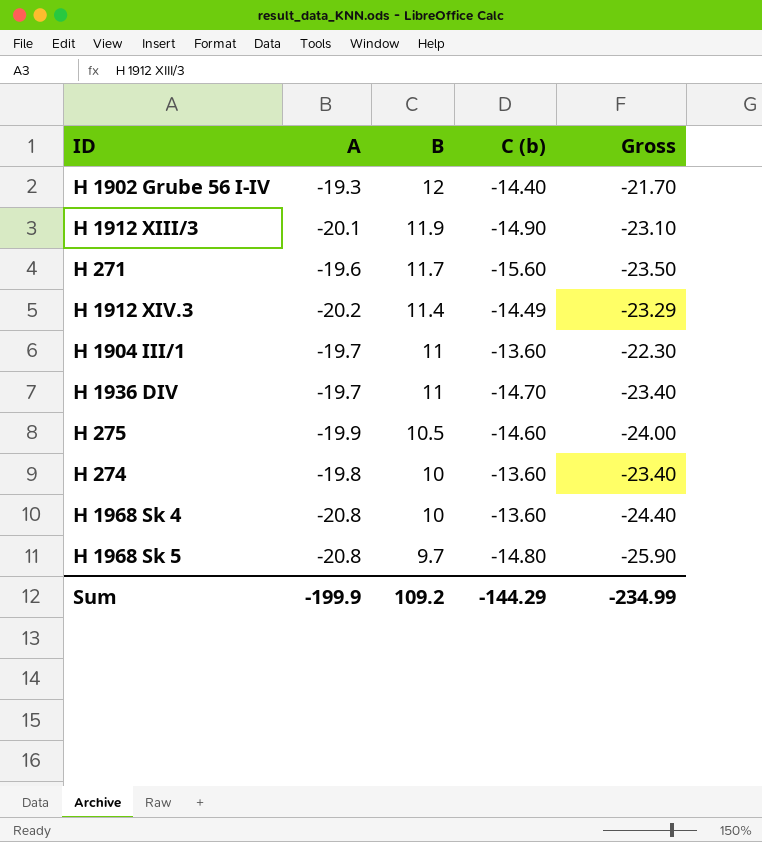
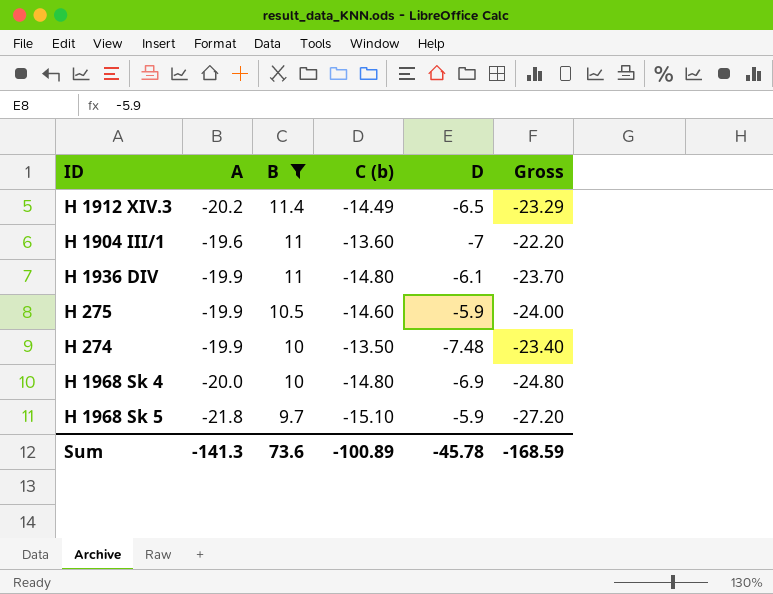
filter: none -> B <= 11.4
column D | position: none -> 5
H 1904 III/1 | A: -19.7 -> -19.6
H 1904 III/1 | Gross: -22.30 -> -22.20
H 1936 DIV | A: -19.7 -> -19.9
H 1936 DIV | C (b): -14.70 -> -14.80
H 1936 DIV | Gross: -23.40 -> -23.70
H 274 | A: -19.8 -> -19.9
H 274 | C (b): -13.60 -> -13.50
H 1968 Sk 4 | A: -20.8 -> -20.0
H 1968 Sk 4 | C (b): -13.60 -> -14.80
H 1968 Sk 4 | Gross: -24.40 -> -24.80
H 1968 Sk 5 | A: -20.8 -> -21.8
H 1968 Sk 5 | C (b): -14.80 -> -15.10
H 1968 Sk 5 | Gross: -25.90 -> -27.20
Sum | A: -199.9 -> -141.3
Sum | B: 109.2 -> 73.6
Sum | C (b): -144.29 -> -100.89
Sum | Gross: -234.99 -> -168.59

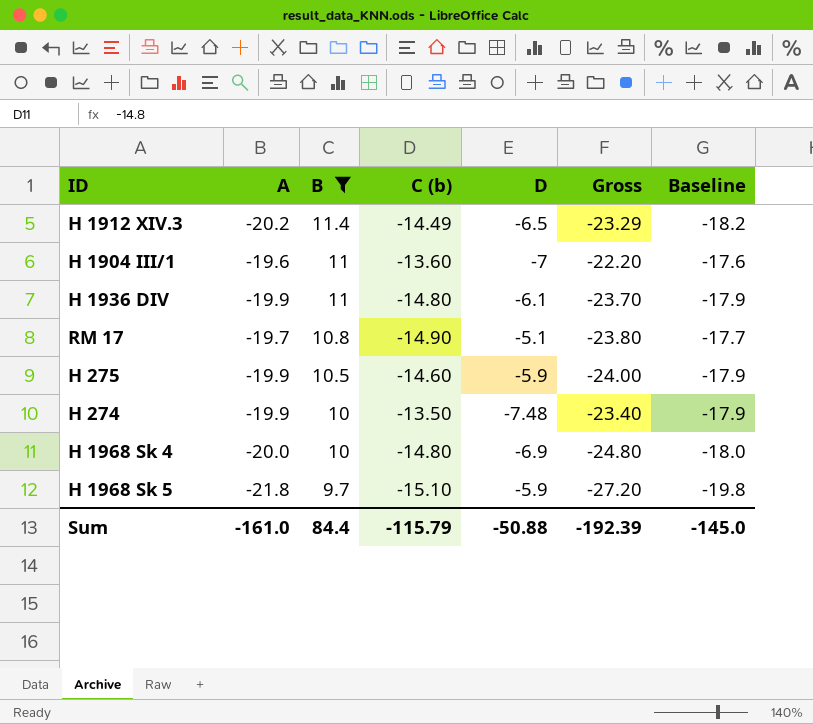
column Baseline | formula: none -> [A] + 2
row RM 17: none -> -19.7 | 10.8 | -14.90 | -5.1 | -23.80 | -17.7
Sum | A: -141.3 -> -161.0
Sum | B: 73.6 -> 84.4
Sum | C (b): -100.89 -> -115.79
Sum | D: -45.78 -> -50.88
Sum | Gross: -168.59 -> -192.39

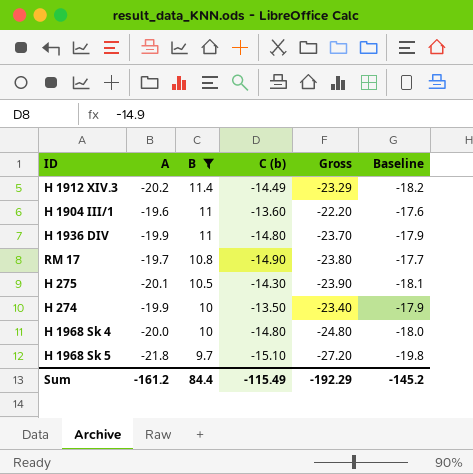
column D | position: 5 -> none
H 275 | A: -19.9 -> -20.1
H 275 | C (b): -14.60 -> -14.30
H 275 | Gross: -24.00 -> -23.90
H 275 | Baseline: -17.9 -> -18.1
Sum | A: -161.0 -> -161.2
Sum | C (b): -115.79 -> -115.49
Sum | Gross: -192.39 -> -192.29
Sum | Baseline: -145.0 -> -145.2

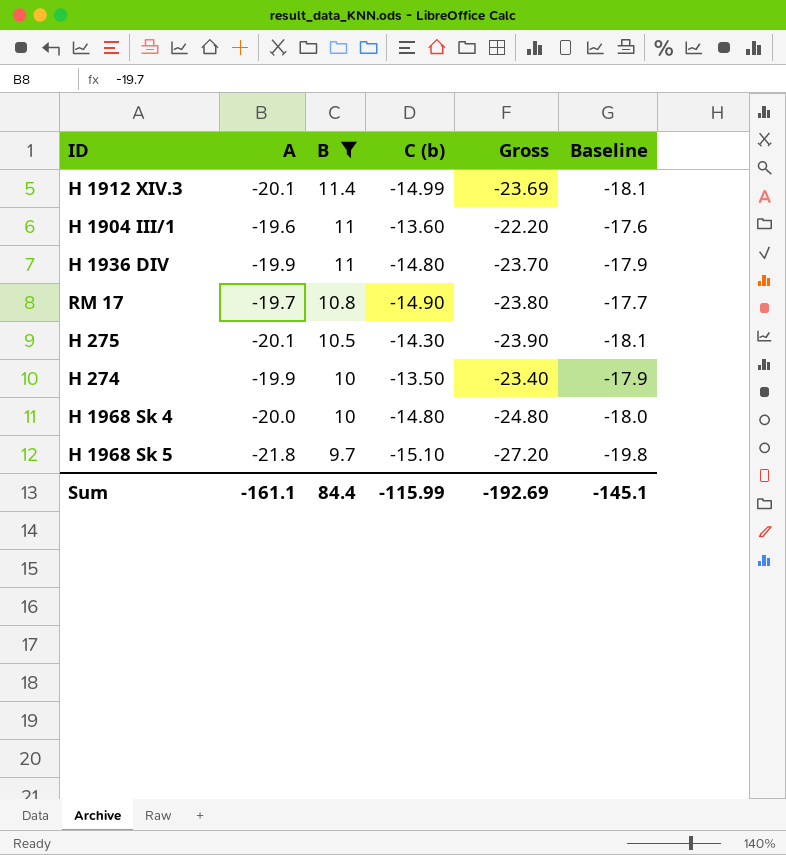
H 1912 XIV.3 | A: -20.2 -> -20.1
H 1912 XIV.3 | C (b): -14.49 -> -14.99
H 1912 XIV.3 | Gross: -23.29 -> -23.69
H 1912 XIV.3 | Baseline: -18.2 -> -18.1
Sum | A: -161.2 -> -161.1
Sum | C (b): -115.49 -> -115.99
Sum | Gross: -192.29 -> -192.69
Sum | Baseline: -145.2 -> -145.1

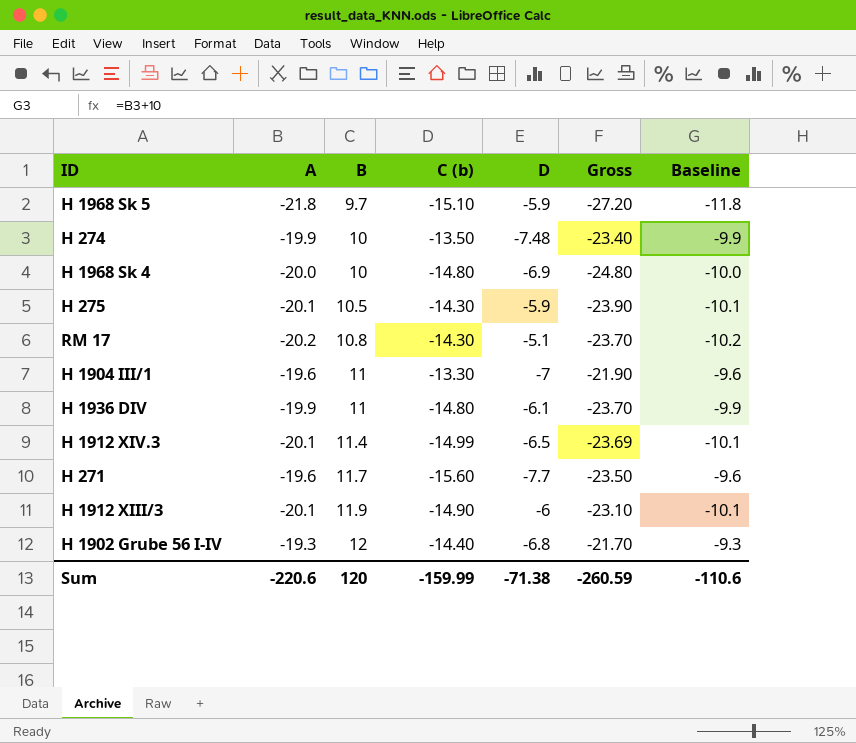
filter: B <= 11.4 -> none
row order: B descending -> B ascending
column D | position: none -> 5
column Baseline | formula: [A] + 2 -> [A] + 10
RM 17 | A: -19.7 -> -20.2
RM 17 | C (b): -14.90 -> -14.30
RM 17 | Gross: -23.80 -> -23.70
H 1904 III/1 | C (b): -13.60 -> -13.30
H 1904 III/1 | Gross: -22.20 -> -21.90
Sum | A: -161.1 -> -220.6
Sum | B: 84.4 -> 120
Sum | C (b): -115.99 -> -159.99
Sum | Gross: -192.69 -> -260.59
Sum | Baseline: -145.1 -> -110.6

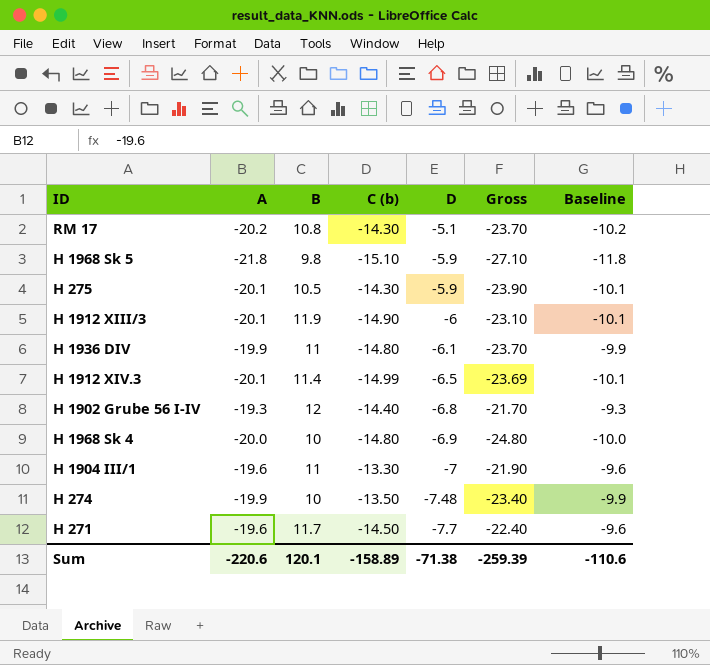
row order: B ascending -> D descending
H 1968 Sk 5 | B: 9.7 -> 9.8
H 1968 Sk 5 | Gross: -27.20 -> -27.10
H 271 | C (b): -15.60 -> -14.50
H 271 | Gross: -23.50 -> -22.40
Sum | B: 120 -> 120.1
Sum | C (b): -159.99 -> -158.89
Sum | Gross: -260.59 -> -259.39

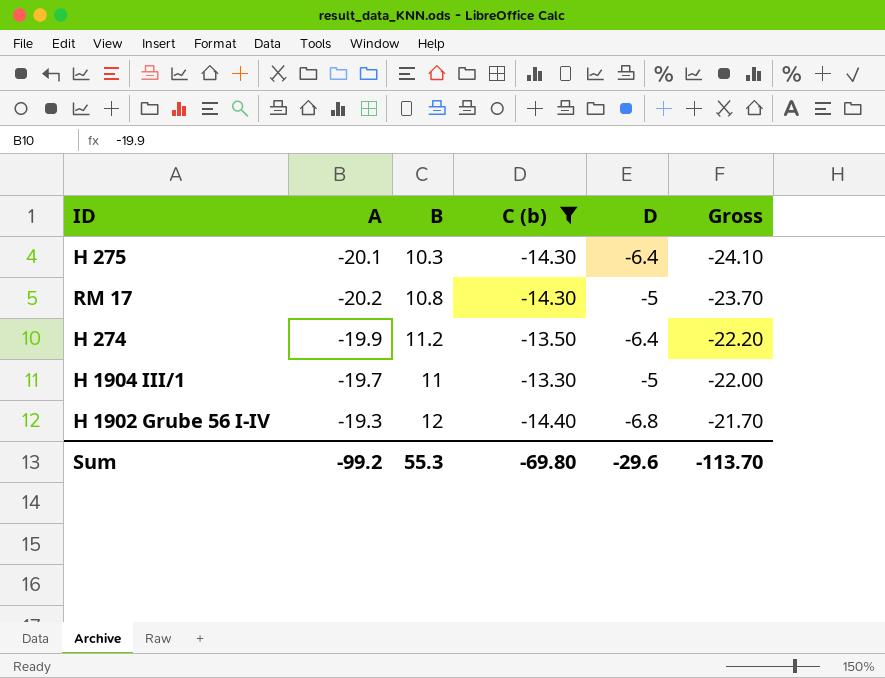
filter: none -> C (b) >= -14.40
row order: D descending -> Gross ascending
column Baseline | formula: [A] + 10 -> none
H 275 | B: 10.5 -> 10.3
H 275 | D: -5.9 -> -6.4
H 275 | Gross: -23.90 -> -24.10
RM 17 | D: -5.1 -> -5
H 274 | B: 10 -> 11.2
H 274 | D: -7.48 -> -6.4
H 274 | Gross: -23.40 -> -22.20
H 1904 III/1 | A: -19.6 -> -19.7
H 1904 III/1 | D: -7 -> -5
H 1904 III/1 | Gross: -21.90 -> -22.00
Sum | A: -220.6 -> -99.2
Sum | B: 120.1 -> 55.3
Sum | C (b): -158.89 -> -69.80
Sum | D: -71.38 -> -29.6
Sum | Gross: -259.39 -> -113.70

